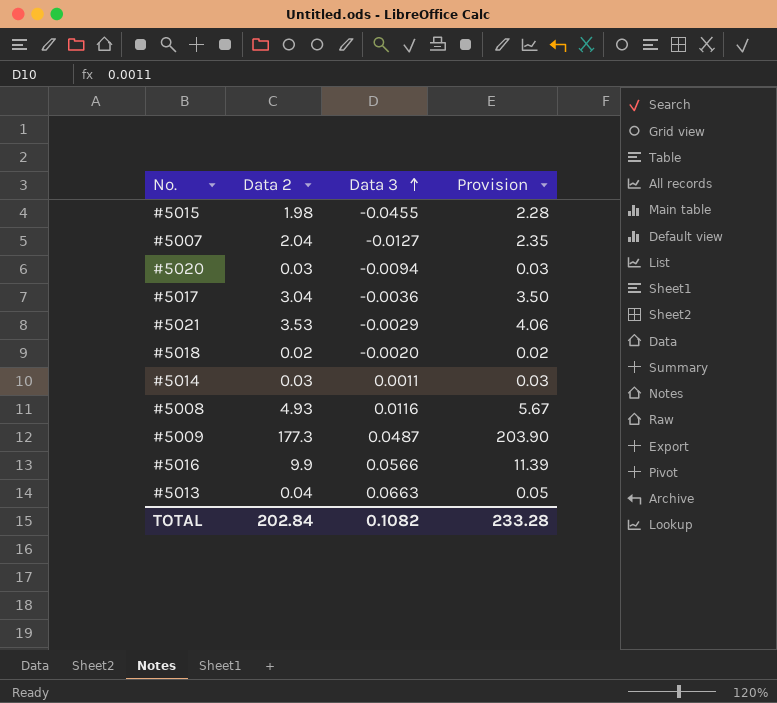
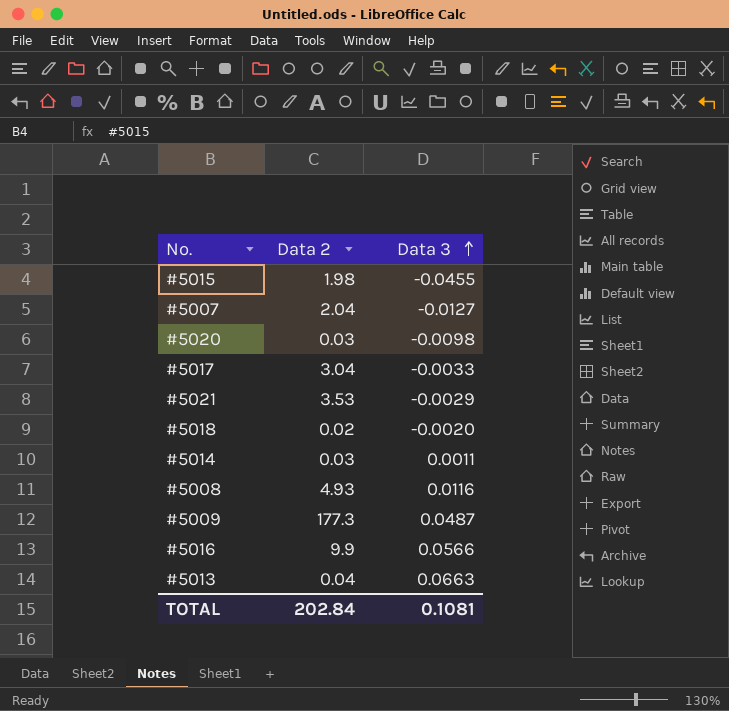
column Provision | formula: [Data 2] * 1.15 -> none
#5020 | Data 3: -0.0094 -> -0.0098
#5017 | Data 3: -0.0036 -> -0.0033
TOTAL | Data 3: 0.1082 -> 0.1081

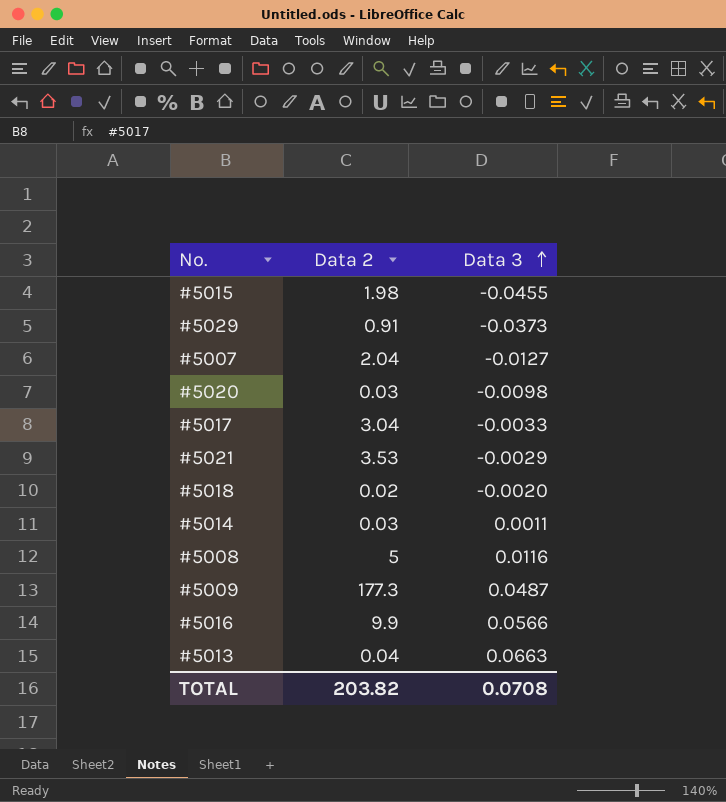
row #5029: none -> 0.91 | -0.0373
#5008 | Data 2: 4.93 -> 5
TOTAL | Data 2: 202.84 -> 203.82
TOTAL | Data 3: 0.1081 -> 0.0708

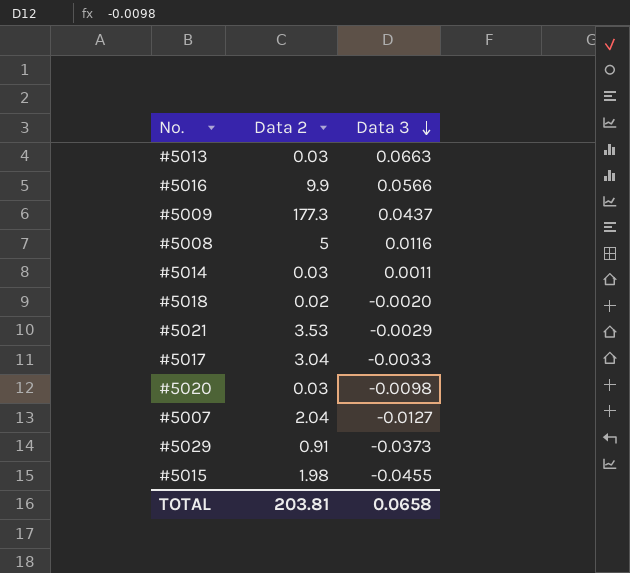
row order: Data 3 ascending -> Data 3 descending
#5013 | Data 2: 0.04 -> 0.03
#5009 | Data 3: 0.0487 -> 0.0437
TOTAL | Data 2: 203.82 -> 203.81
TOTAL | Data 3: 0.0708 -> 0.0658

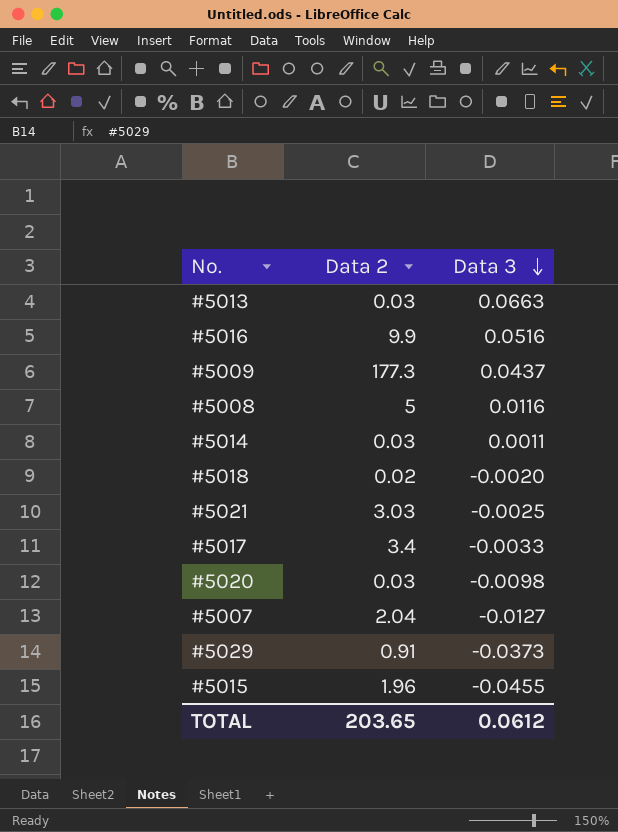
#5016 | Data 3: 0.0566 -> 0.0516
#5021 | Data 2: 3.53 -> 3.03
#5021 | Data 3: -0.0029 -> -0.0025
#5017 | Data 2: 3.04 -> 3.4
#5015 | Data 2: 1.98 -> 1.96
TOTAL | Data 2: 203.81 -> 203.65
TOTAL | Data 3: 0.0658 -> 0.0612

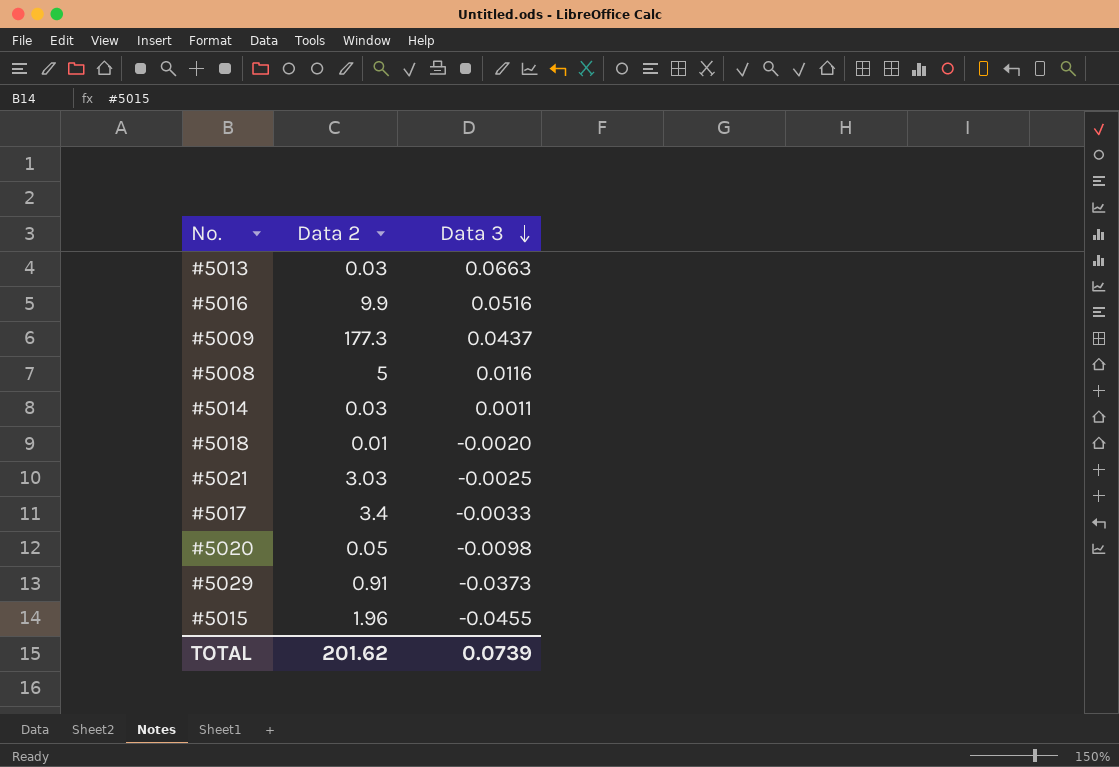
row #5007: 2.04 | -0.0127 -> none
#5018 | Data 2: 0.02 -> 0.01
#5020 | Data 2: 0.03 -> 0.05
TOTAL | Data 2: 203.65 -> 201.62
TOTAL | Data 3: 0.0612 -> 0.0739

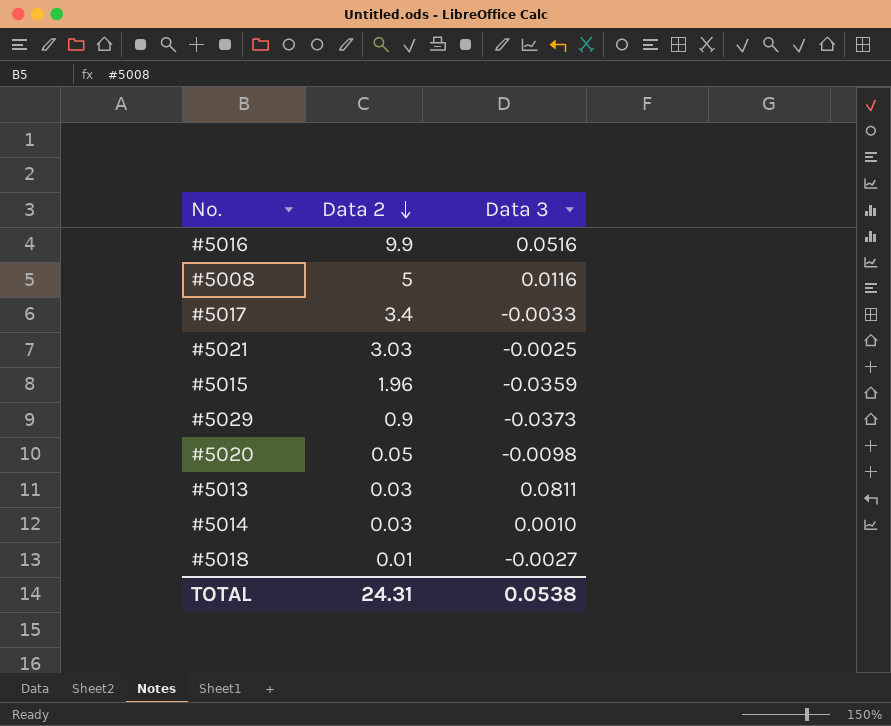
row order: Data 3 descending -> Data 2 descending
row #5009: 177.3 | 0.0437 -> none
#5015 | Data 3: -0.0455 -> -0.0359
#5029 | Data 2: 0.91 -> 0.9
#5013 | Data 3: 0.0663 -> 0.0811
#5014 | Data 3: 0.0011 -> 0.0010
#5018 | Data 3: -0.0020 -> -0.0027
TOTAL | Data 2: 201.62 -> 24.31
TOTAL | Data 3: 0.0739 -> 0.0538

